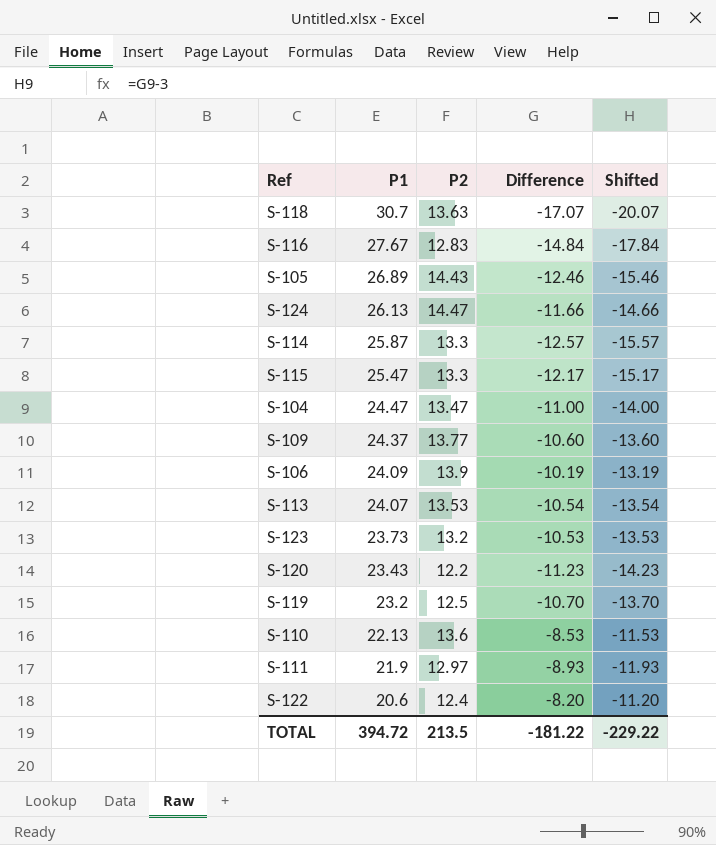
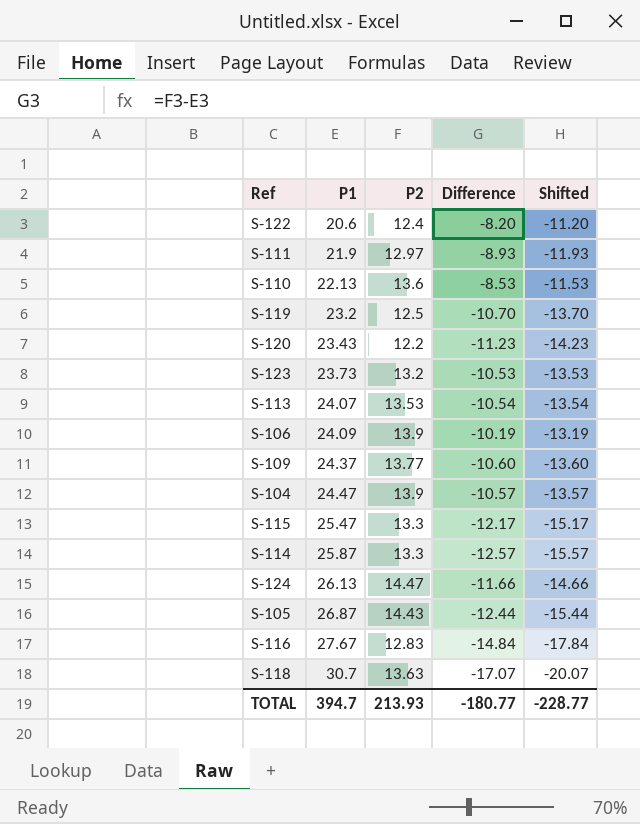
row order: P1 descending -> P1 ascending
S-104 | P2: 13.47 -> 13.9
S-104 | Difference: -11.00 -> -10.57
S-104 | Shifted: -14.00 -> -13.57
S-105 | P1: 26.89 -> 26.87
S-105 | Difference: -12.46 -> -12.44
S-105 | Shifted: -15.46 -> -15.44
TOTAL | P1: 394.72 -> 394.7
TOTAL | P2: 213.5 -> 213.93
TOTAL | Difference: -181.22 -> -180.77
TOTAL | Shifted: -229.22 -> -228.77

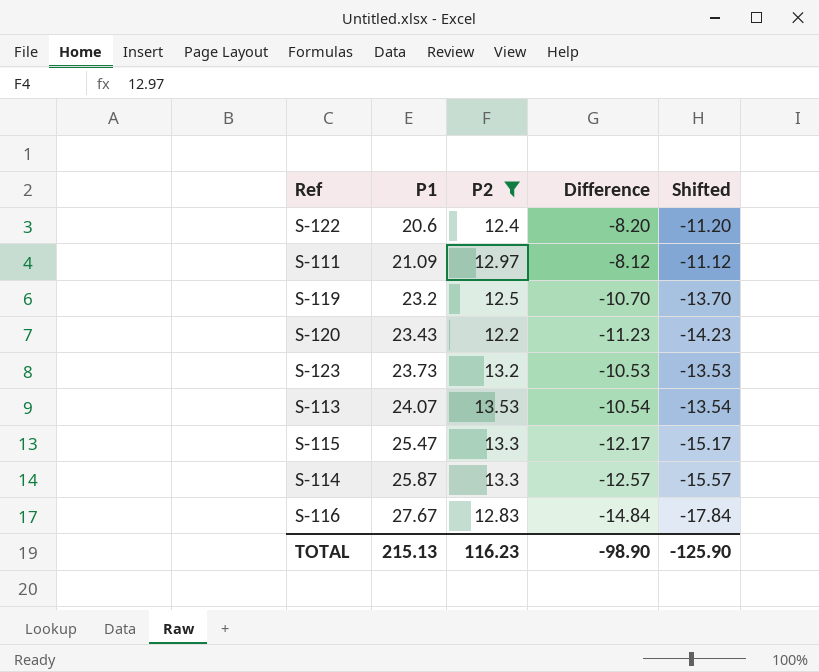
filter: none -> P2 <= 13.53
S-111 | P1: 21.9 -> 21.09
S-111 | Difference: -8.93 -> -8.12
S-111 | Shifted: -11.93 -> -11.12
TOTAL | P1: 394.7 -> 215.13
TOTAL | P2: 213.93 -> 116.23
TOTAL | Difference: -180.77 -> -98.90
TOTAL | Shifted: -228.77 -> -125.90

